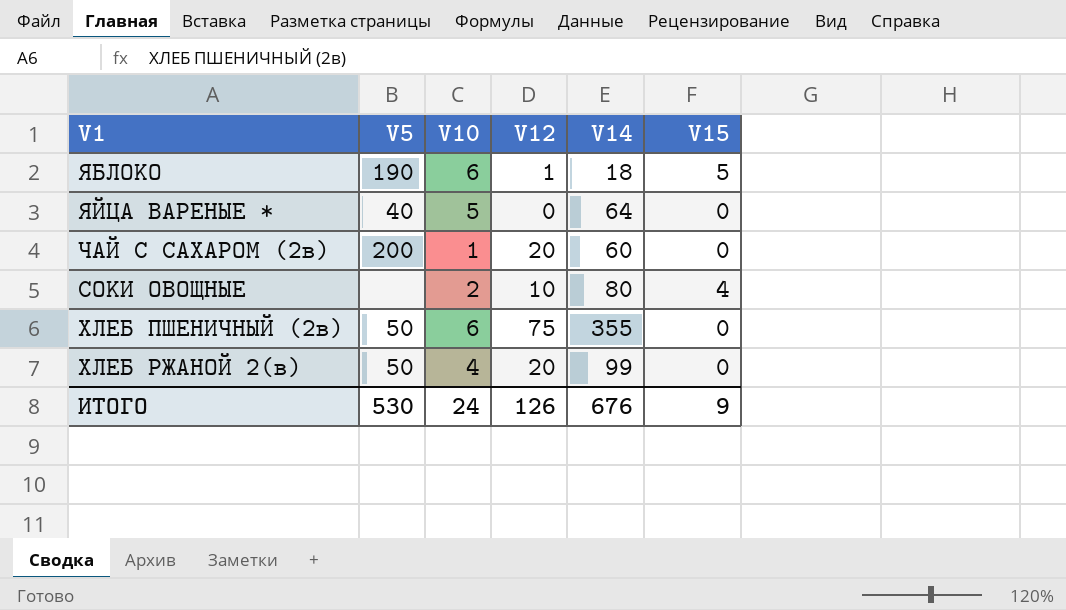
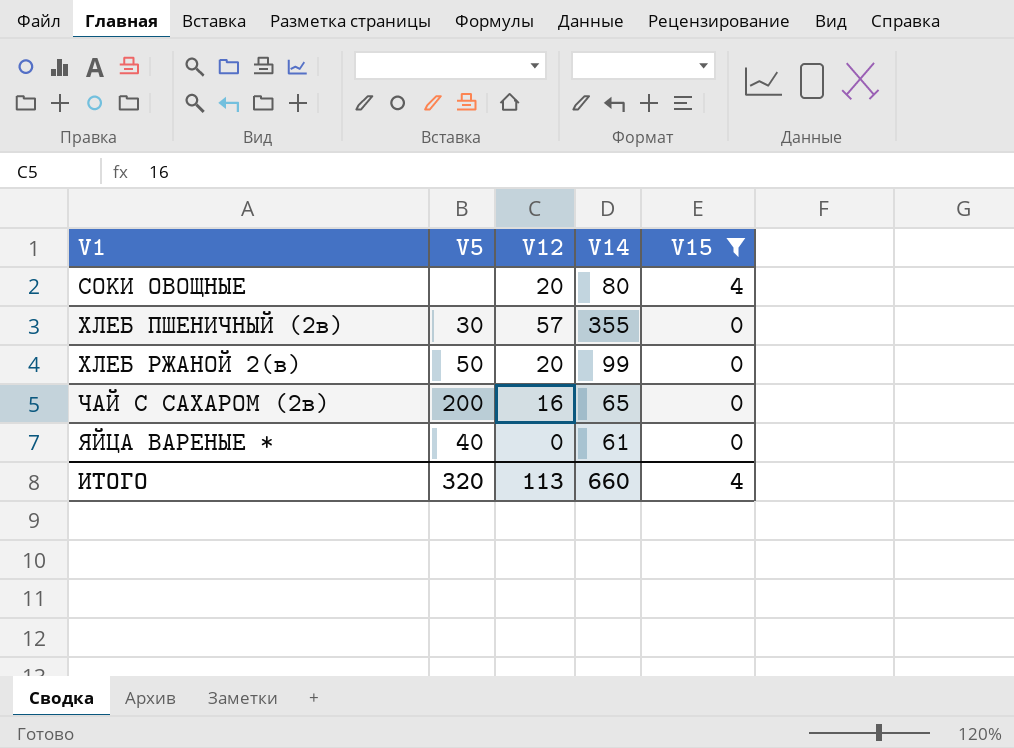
filter: none -> V15 != 5
row order: none -> V1 ascending
column V10 | position: 3 -> none
СОКИ ОВОЩНЫЕ | V12: 10 -> 20
ХЛЕБ ПШЕНИЧНЫЙ (2в) | V5: 50 -> 30
ХЛЕБ ПШЕНИЧНЫЙ (2в) | V12: 75 -> 57
ЧАЙ С САХАРОМ (2в) | V12: 20 -> 16
ЧАЙ С САХАРОМ (2в) | V14: 60 -> 65
ЯЙЦА ВАРЕНЫЕ * | V14: 64 -> 61
ИТОГО | V5: 530 -> 320
ИТОГО | V12: 126 -> 113
ИТОГО | V14: 676 -> 660
ИТОГО | V15: 9 -> 4

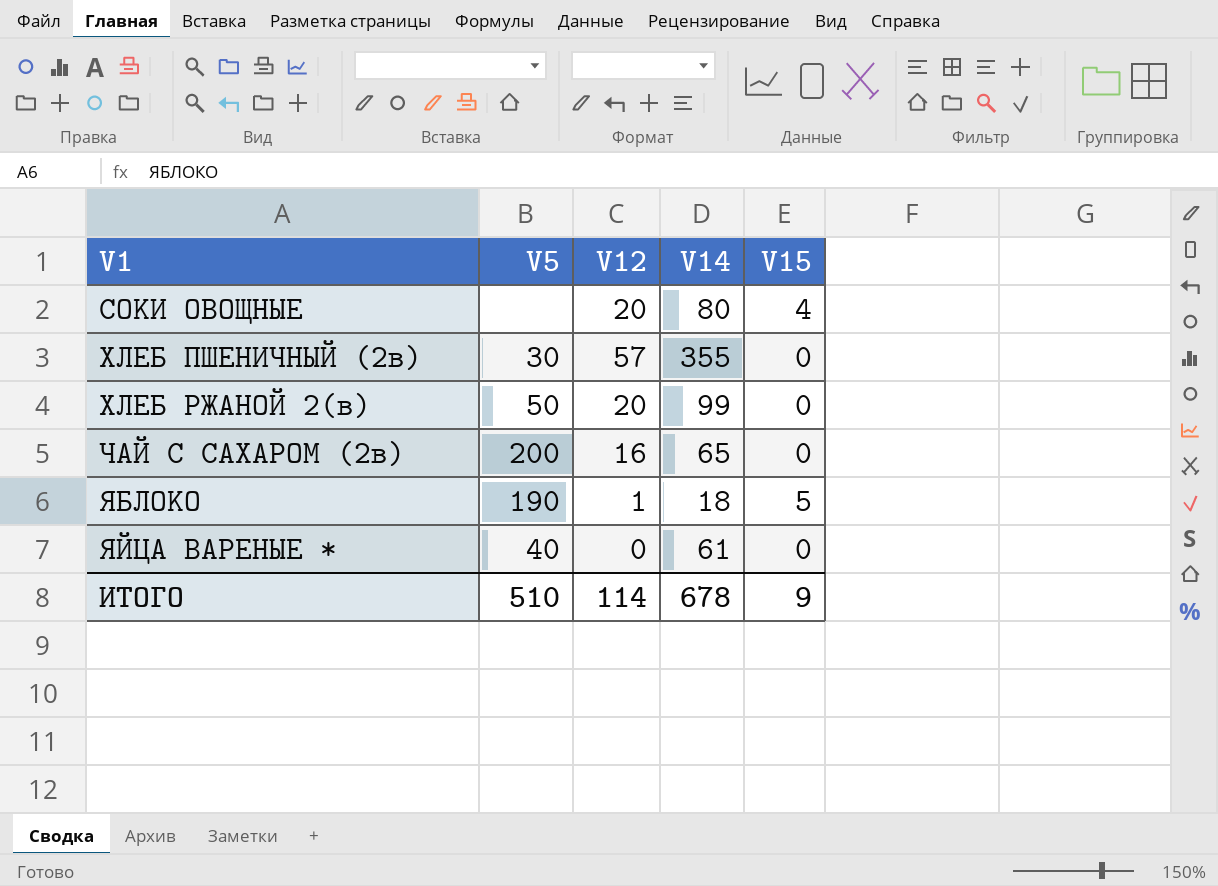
filter: V15 != 5 -> none
ИТОГО | V5: 320 -> 510
ИТОГО | V12: 113 -> 114
ИТОГО | V14: 660 -> 678
ИТОГО | V15: 4 -> 9

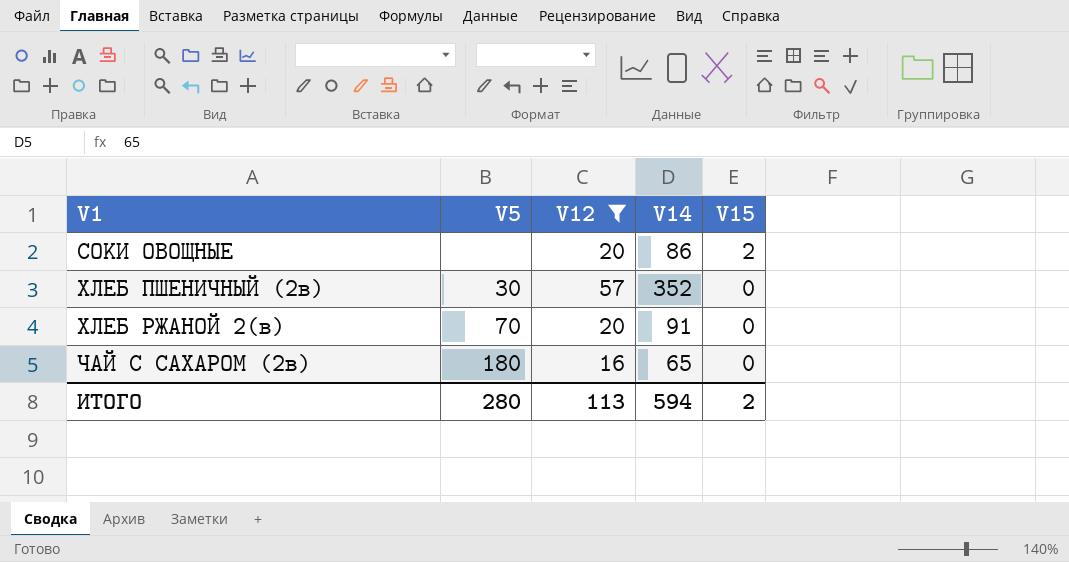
filter: none -> V12 >= 16
СОКИ ОВОЩНЫЕ | V14: 80 -> 86
СОКИ ОВОЩНЫЕ | V15: 4 -> 2
ХЛЕБ ПШЕНИЧНЫЙ (2в) | V14: 355 -> 352
ХЛЕБ РЖАНОЙ 2(в) | V5: 50 -> 70
ХЛЕБ РЖАНОЙ 2(в) | V14: 99 -> 91
ЧАЙ С САХАРОМ (2в) | V5: 200 -> 180
ИТОГО | V5: 510 -> 280
ИТОГО | V12: 114 -> 113
ИТОГО | V14: 678 -> 594
ИТОГО | V15: 9 -> 2

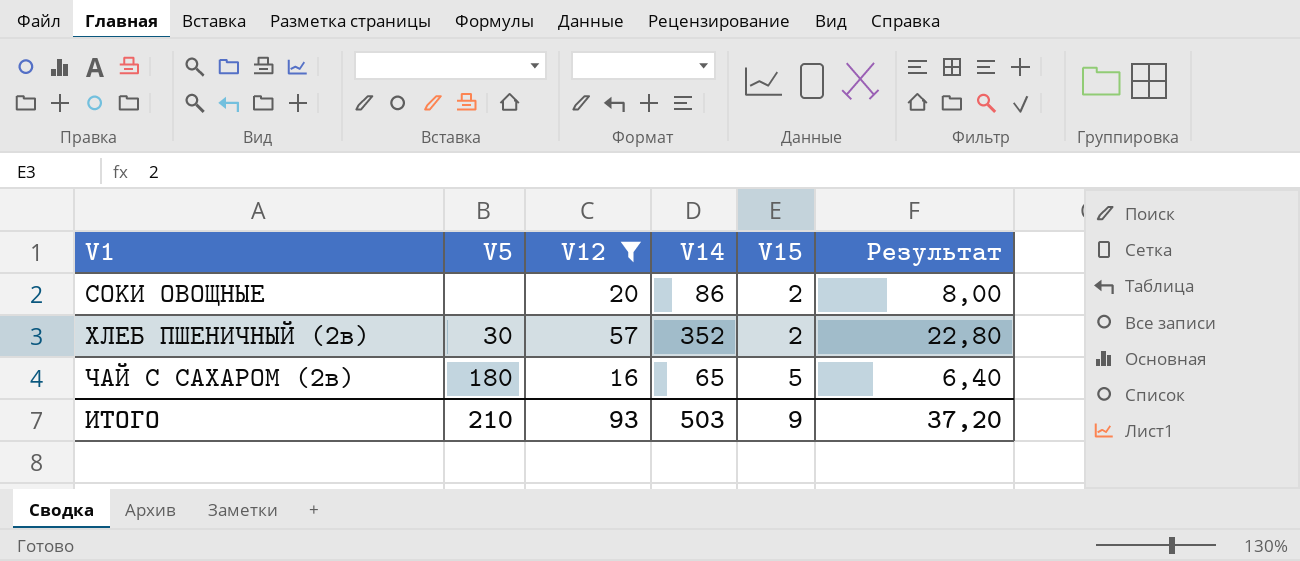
column Результат | formula: none -> [V12] * 0,4
row ХЛЕБ РЖАНОЙ 2(в): 70 | 20 | 91 | 0 -> none
ХЛЕБ ПШЕНИЧНЫЙ (2в) | V15: 0 -> 2
ЧАЙ С САХАРОМ (2в) | V15: 0 -> 5
ИТОГО | V5: 280 -> 210
ИТОГО | V12: 113 -> 93
ИТОГО | V14: 594 -> 503
ИТОГО | V15: 2 -> 9

